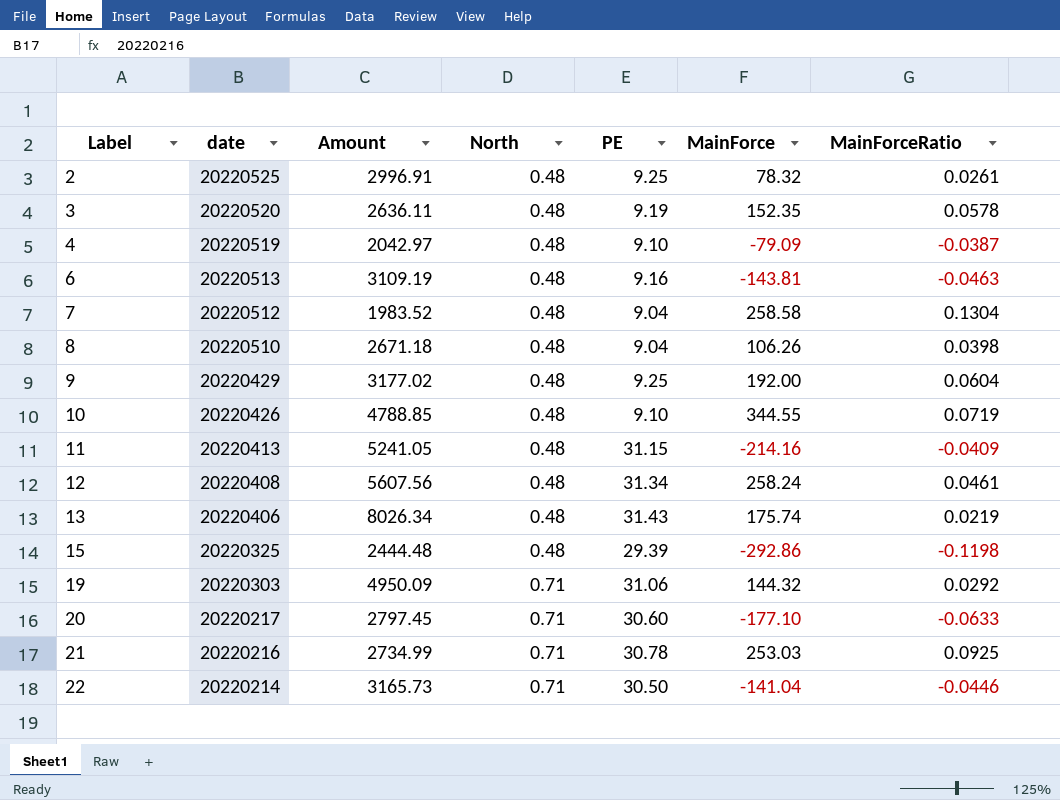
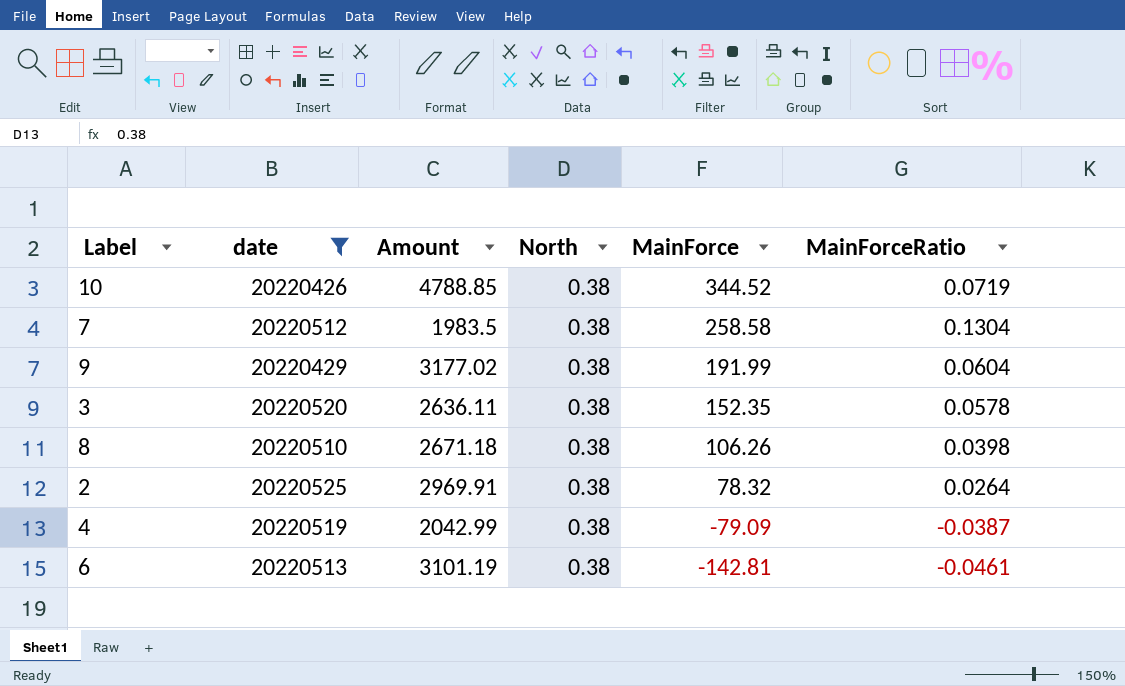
filter: none -> date >= 20220426
row order: Label ascending -> MainForce descending
column PE | position: 5 -> none
10 | North: 0.48 -> 0.38
10 | MainForce: 344.55 -> 344.52
7 | Amount: 1983.52 -> 1983.5
7 | North: 0.48 -> 0.38
9 | North: 0.48 -> 0.38
9 | MainForce: 192.00 -> 191.99
3 | North: 0.48 -> 0.38
8 | North: 0.48 -> 0.38
2 | Amount: 2996.91 -> 2969.91
2 | North: 0.48 -> 0.38
2 | MainForceRatio: 0.0261 -> 0.0264
4 | Amount: 2042.97 -> 2042.99
4 | North: 0.48 -> 0.38
6 | Amount: 3109.19 -> 3101.19
6 | North: 0.48 -> 0.38
6 | MainForce: -143.81 -> -142.81
6 | MainForceRatio: -0.0463 -> -0.0461

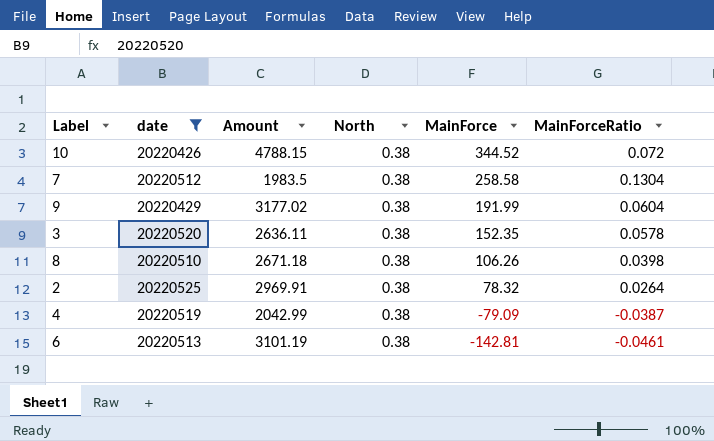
10 | Amount: 4788.85 -> 4788.15
10 | MainForceRatio: 0.0719 -> 0.072

